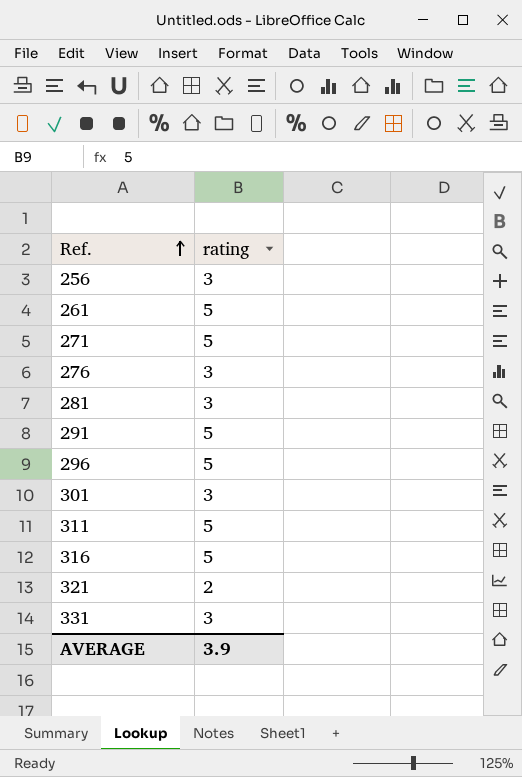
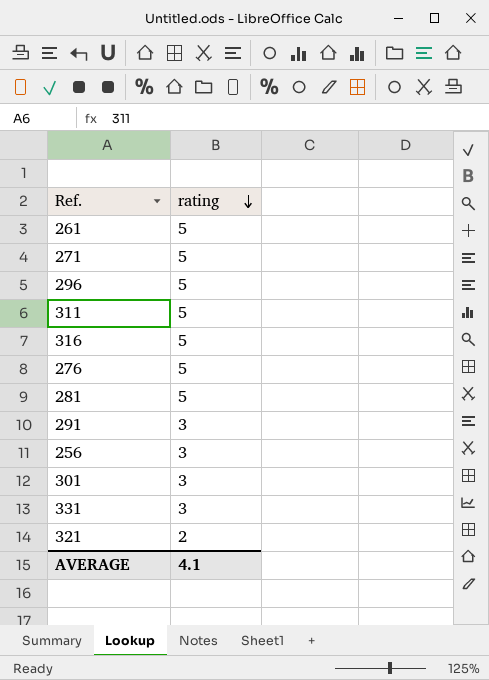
row order: Ref. ascending -> rating descending
276 | rating: 3 -> 5
281 | rating: 3 -> 5
291 | rating: 5 -> 3
AVERAGE | rating: 3.9 -> 4.1

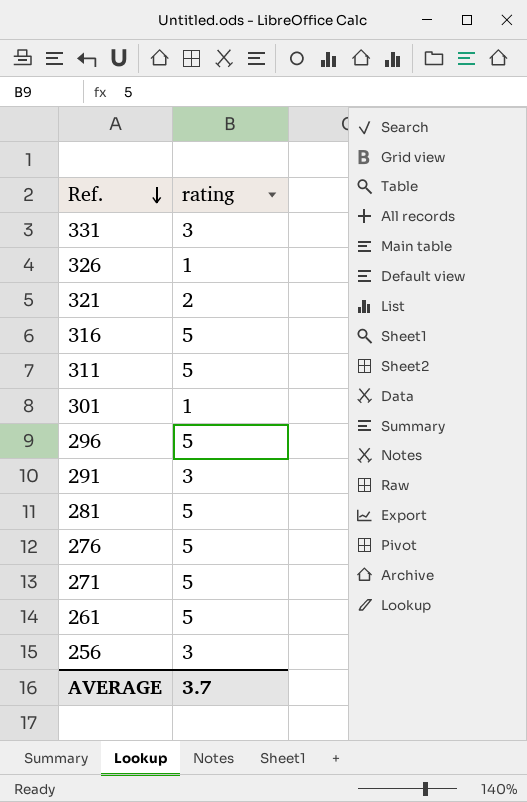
row order: rating descending -> Ref. descending
row 326: none -> 1
301 | rating: 3 -> 1
AVERAGE | rating: 4.1 -> 3.7

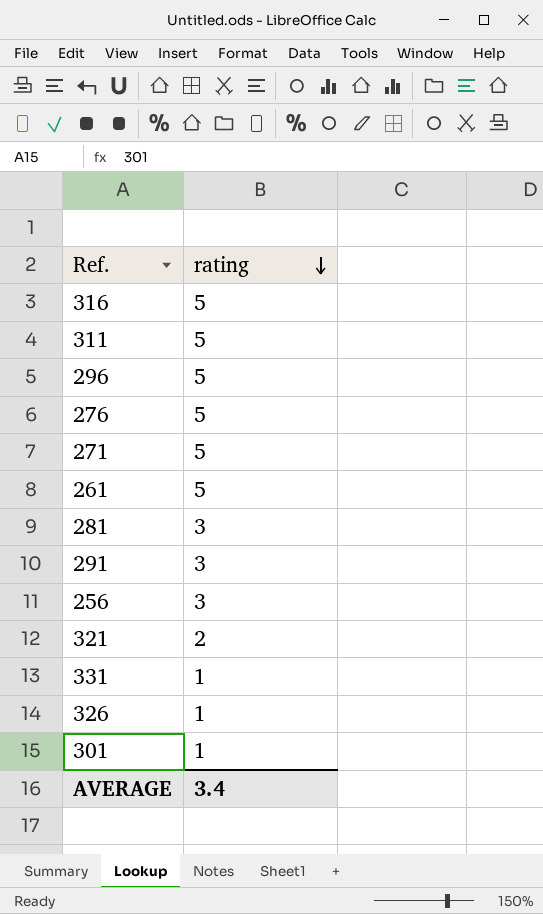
row order: Ref. descending -> rating descending
281 | rating: 5 -> 3
331 | rating: 3 -> 1
AVERAGE | rating: 3.7 -> 3.4

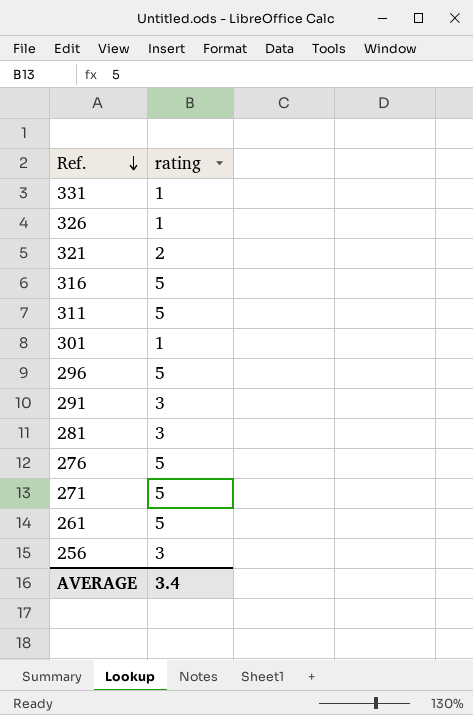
row order: rating descending -> Ref. descending

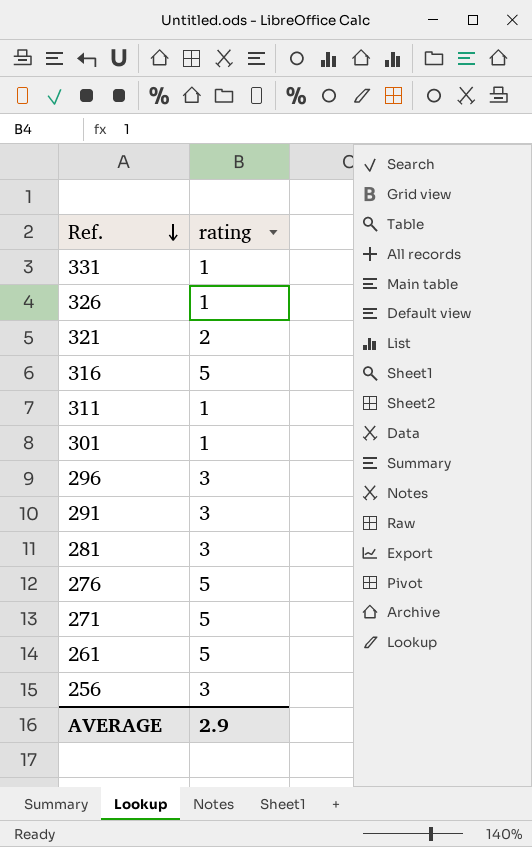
311 | rating: 5 -> 1
296 | rating: 5 -> 3
AVERAGE | rating: 3.4 -> 2.9

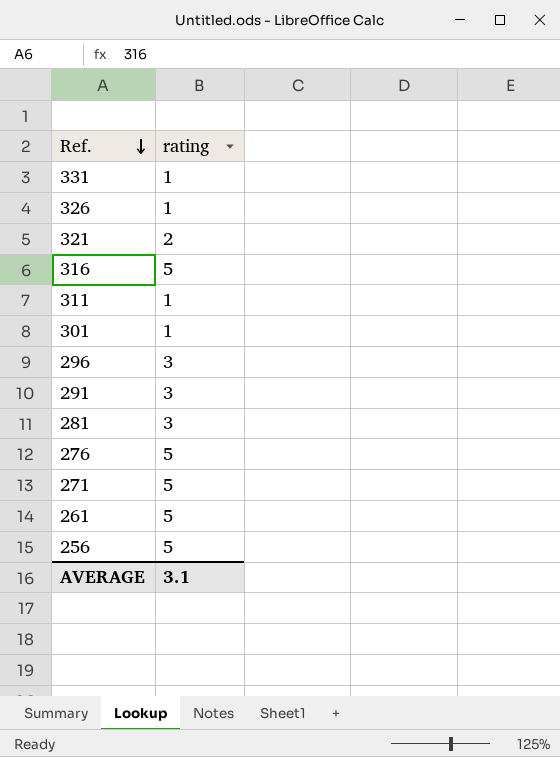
256 | rating: 3 -> 5
AVERAGE | rating: 2.9 -> 3.1

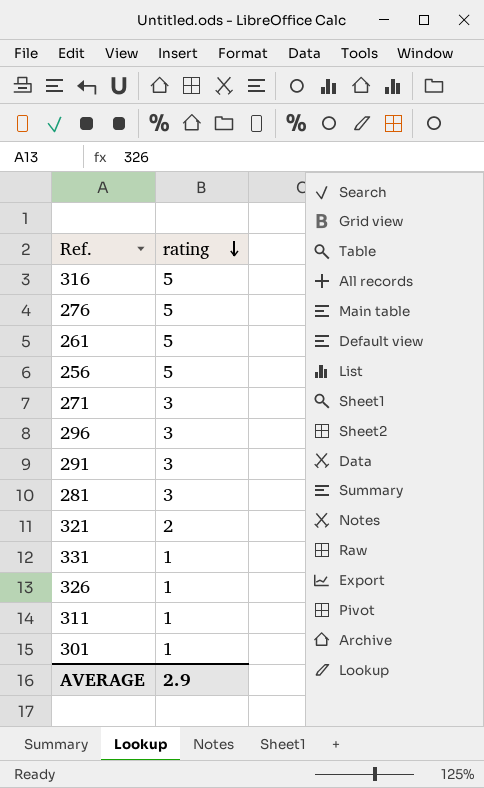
row order: Ref. descending -> rating descending
271 | rating: 5 -> 3
AVERAGE | rating: 3.1 -> 2.9

